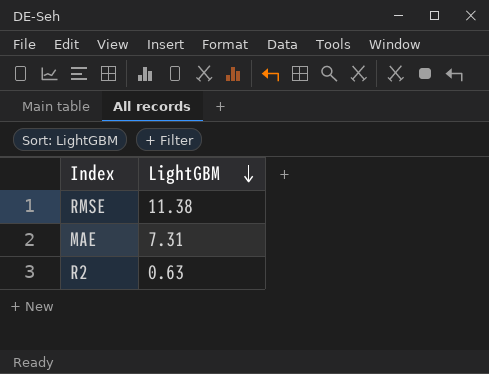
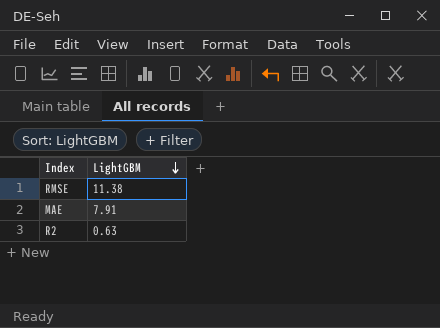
MAE | LightGBM: 7.31 -> 7.91

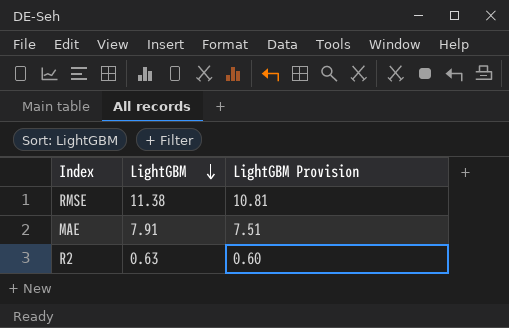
column LightGBM Provision | formula: none -> [LightGBM] * 0.95

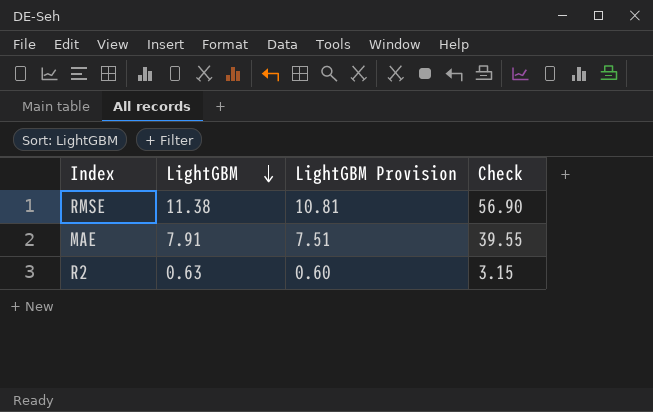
column Check | formula: none -> [LightGBM] * 5

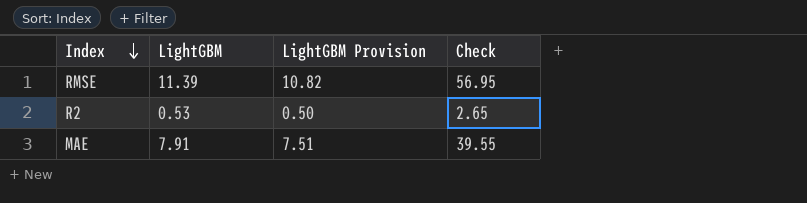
row order: LightGBM descending -> Index descending
RMSE | LightGBM: 11.38 -> 11.39
RMSE | LightGBM Provision: 10.81 -> 10.82
RMSE | Check: 56.90 -> 56.95
R2 | LightGBM: 0.63 -> 0.53
R2 | LightGBM Provision: 0.60 -> 0.50
R2 | Check: 3.15 -> 2.65

